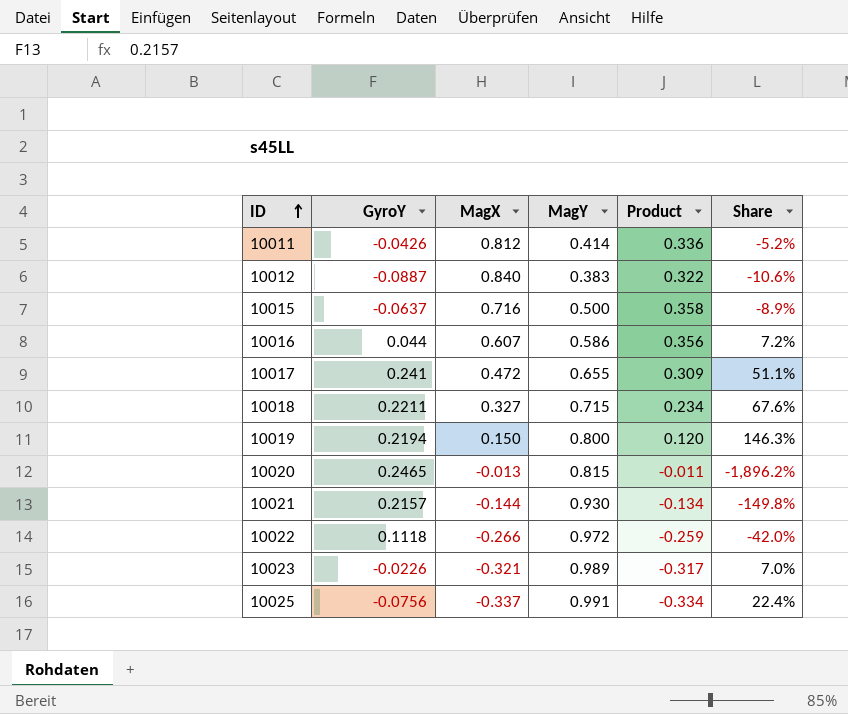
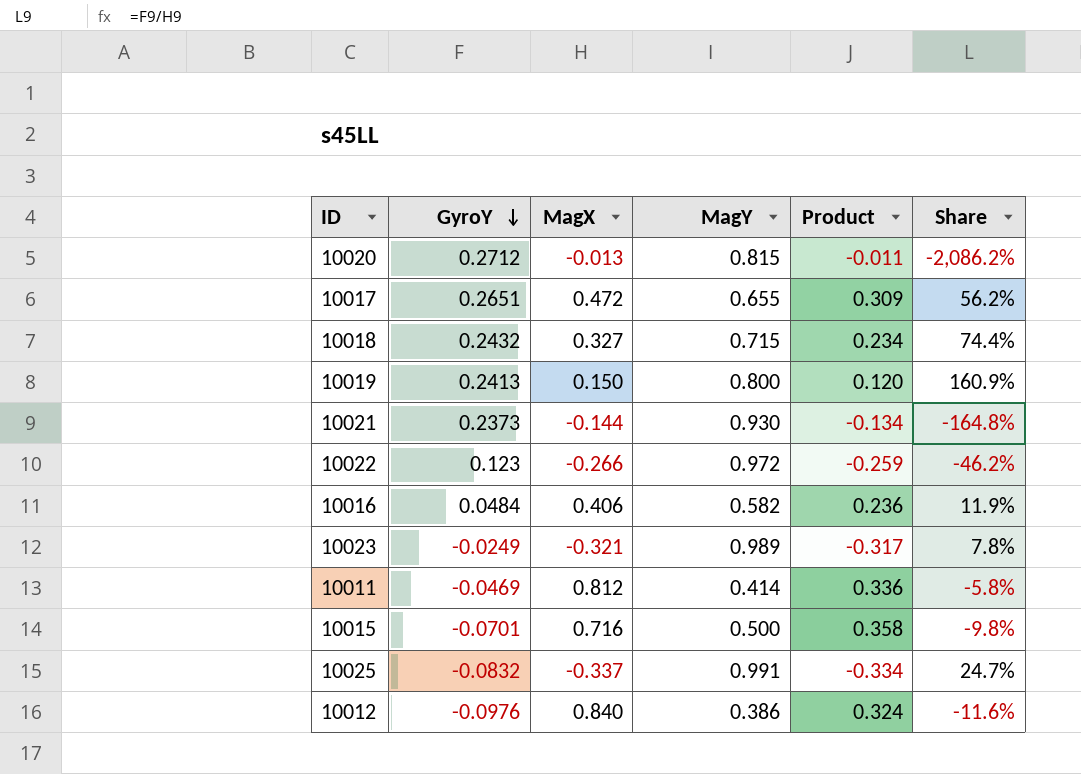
row order: ID ascending -> GyroY descending
10020 | GyroY: 0.2465 -> 0.2712
10020 | Share: -1,896.2% -> -2,086.2%
10017 | GyroY: 0.241 -> 0.2651
10017 | Share: 51.1% -> 56.2%
10018 | GyroY: 0.2211 -> 0.2432
10018 | Share: 67.6% -> 74.4%
10019 | GyroY: 0.2194 -> 0.2413
10019 | Share: 146.3% -> 160.9%
10021 | GyroY: 0.2157 -> 0.2373
10021 | Share: -149.8% -> -164.8%
10022 | GyroY: 0.1118 -> 0.123
10022 | Share: -42.0% -> -46.2%
10016 | GyroY: 0.044 -> 0.0484
10016 | MagX: 0.607 -> 0.406
10016 | MagY: 0.586 -> 0.582
10016 | Product: 0.356 -> 0.236
10016 | Share: 7.2% -> 11.9%
10023 | GyroY: -0.0226 -> -0.0249
10023 | Share: 7.0% -> 7.8%
10011 | GyroY: -0.0426 -> -0.0469
10011 | Share: -5.2% -> -5.8%
10015 | GyroY: -0.0637 -> -0.0701
10015 | Share: -8.9% -> -9.8%
10025 | GyroY: -0.0756 -> -0.0832
10025 | Share: 22.4% -> 24.7%
10012 | GyroY: -0.0887 -> -0.0976
10012 | MagY: 0.383 -> 0.386
10012 | Product: 0.322 -> 0.324
10012 | Share: -10.6% -> -11.6%

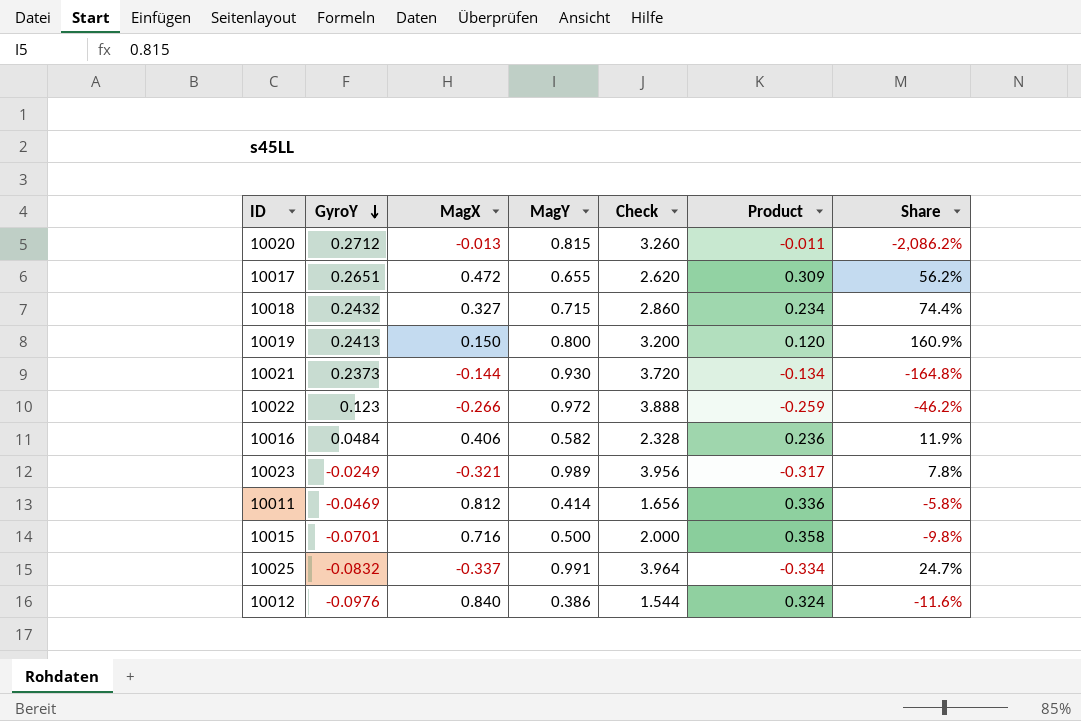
column Check | formula: none -> [MagY] * 4

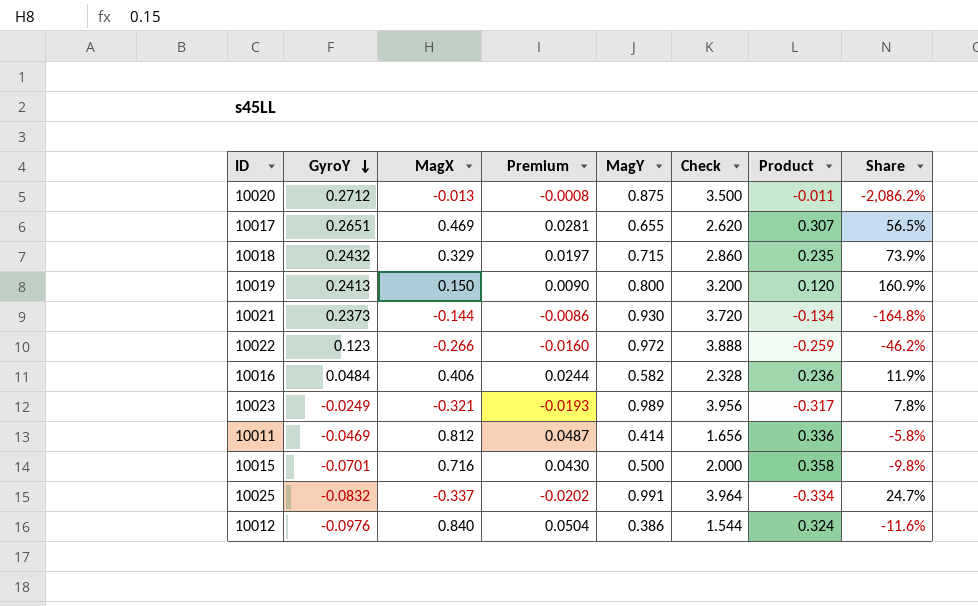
column Premium | formula: none -> [MagX] * 0.06
10020 | MagY: 0.815 -> 0.875
10020 | Check: 3.260 -> 3.500
10017 | MagX: 0.472 -> 0.469
10017 | Product: 0.309 -> 0.307
10017 | Share: 56.2% -> 56.5%
10018 | MagX: 0.327 -> 0.329
10018 | Product: 0.234 -> 0.235
10018 | Share: 74.4% -> 73.9%

